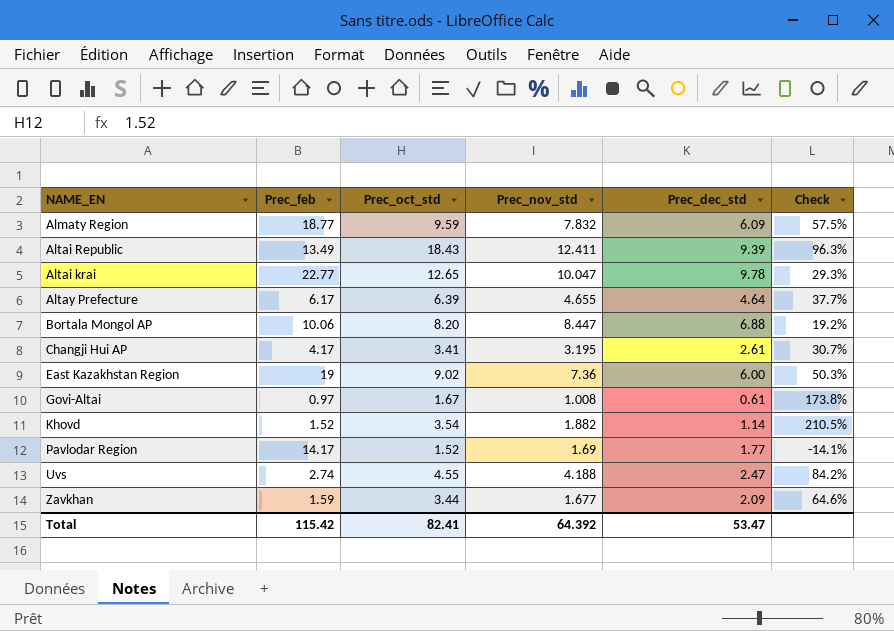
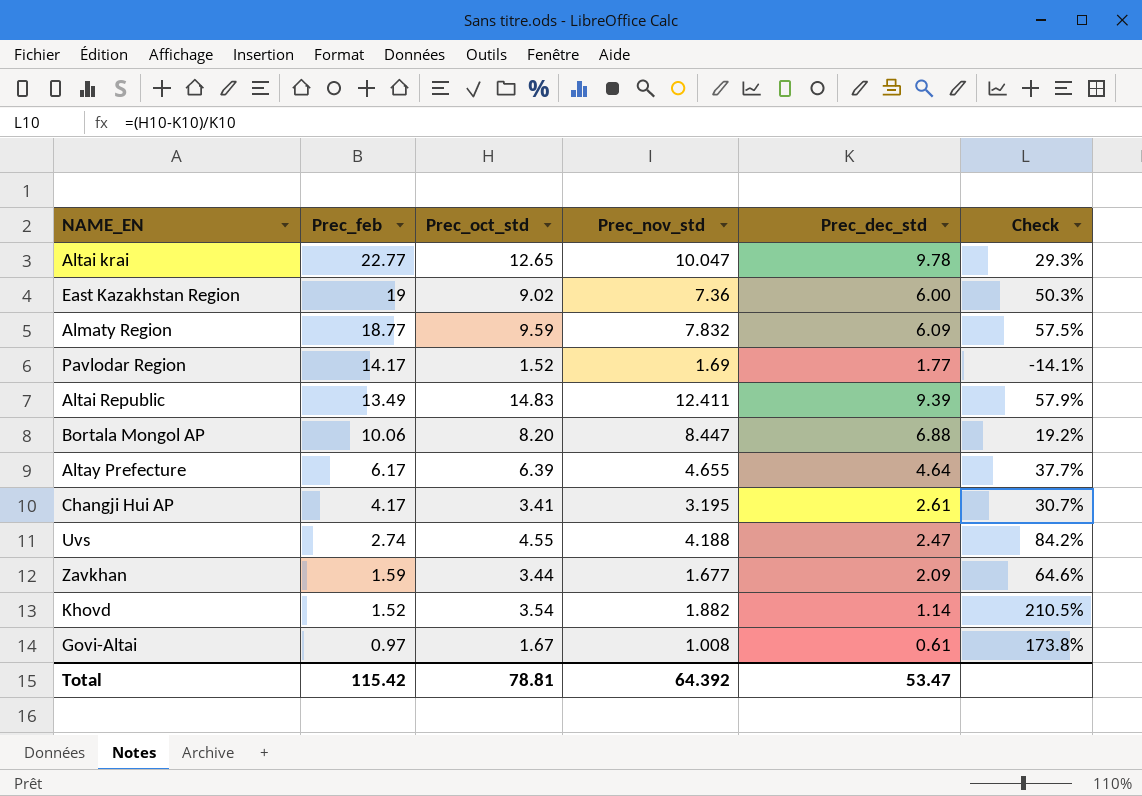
row order: none -> Prec_feb descending
Altai Republic | Prec_oct_std: 18.43 -> 14.83
Altai Republic | Check: 96.3% -> 57.9%
Total | Prec_oct_std: 82.41 -> 78.81

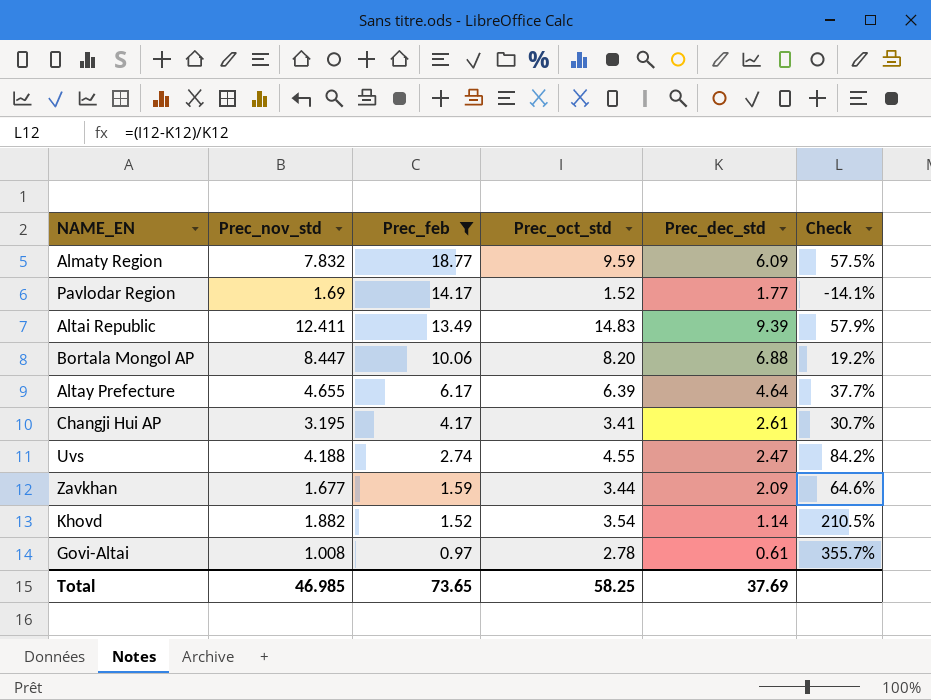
filter: none -> Prec_feb <= 18.77
column Prec_nov_std | position: 4 -> 2
Govi-Altai | Prec_oct_std: 1.67 -> 2.78
Govi-Altai | Check: 173.8% -> 355.7%
Total | Prec_nov_std: 64.392 -> 46.985
Total | Prec_feb: 115.42 -> 73.65
Total | Prec_oct_std: 78.81 -> 58.25
Total | Prec_dec_std: 53.47 -> 37.69

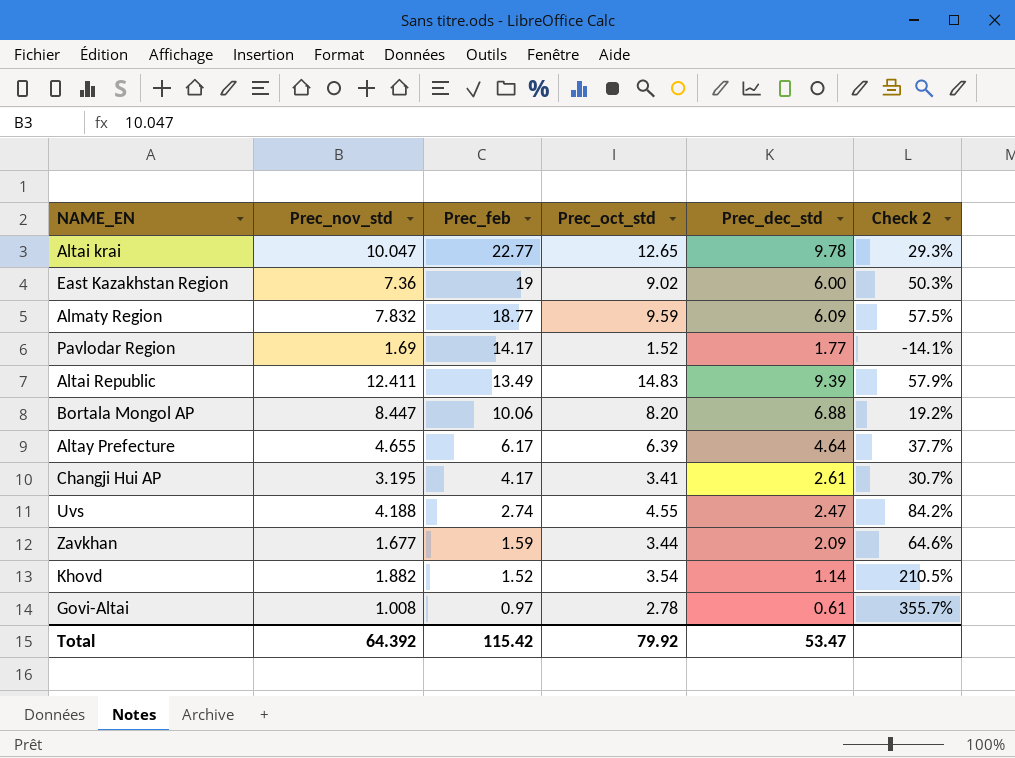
filter: Prec_feb <= 18.77 -> none
column name: Check -> Check 2
Total | Prec_nov_std: 46.985 -> 64.392
Total | Prec_feb: 73.65 -> 115.42
Total | Prec_oct_std: 58.25 -> 79.92
Total | Prec_dec_std: 37.69 -> 53.47

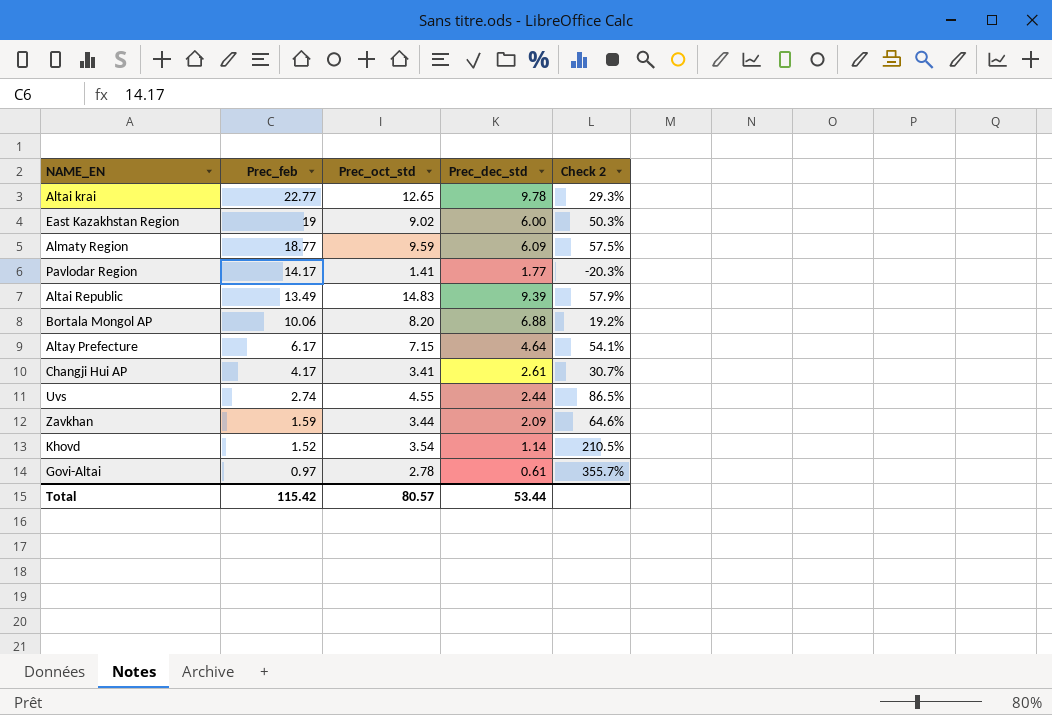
column Prec_nov_std | position: 2 -> none
Pavlodar Region | Prec_oct_std: 1.52 -> 1.41
Pavlodar Region | Check 2: -14.1% -> -20.3%
Altay Prefecture | Prec_oct_std: 6.39 -> 7.15
Altay Prefecture | Check 2: 37.7% -> 54.1%
Uvs | Prec_dec_std: 2.47 -> 2.44
Uvs | Check 2: 84.2% -> 86.5%
Total | Prec_oct_std: 79.92 -> 80.57
Total | Prec_dec_std: 53.47 -> 53.44

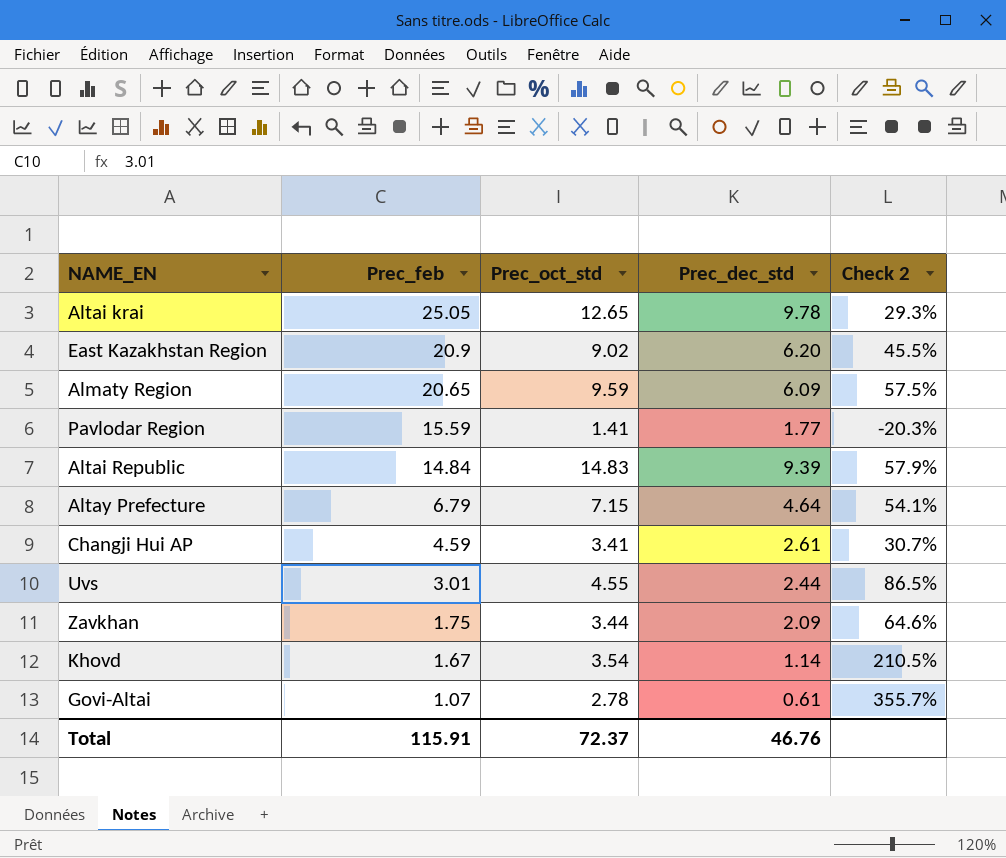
row Bortala Mongol AP: 10.06 | 8.20 | 6.88 | 19.2% -> none
Altai krai | Prec_feb: 22.77 -> 25.05
East Kazakhstan Region | Prec_feb: 19 -> 20.9
East Kazakhstan Region | Prec_dec_std: 6.00 -> 6.20
East Kazakhstan Region | Check 2: 50.3% -> 45.5%
Almaty Region | Prec_feb: 18.77 -> 20.65
Pavlodar Region | Prec_feb: 14.17 -> 15.59
Altai Republic | Prec_feb: 13.49 -> 14.84
Altay Prefecture | Prec_feb: 6.17 -> 6.79
Changji Hui AP | Prec_feb: 4.17 -> 4.59
Uvs | Prec_feb: 2.74 -> 3.01
Zavkhan | Prec_feb: 1.59 -> 1.75
Khovd | Prec_feb: 1.52 -> 1.67
Govi-Altai | Prec_feb: 0.97 -> 1.07
Total | Prec_feb: 115.42 -> 115.91
Total | Prec_oct_std: 80.57 -> 72.37
Total | Prec_dec_std: 53.44 -> 46.76

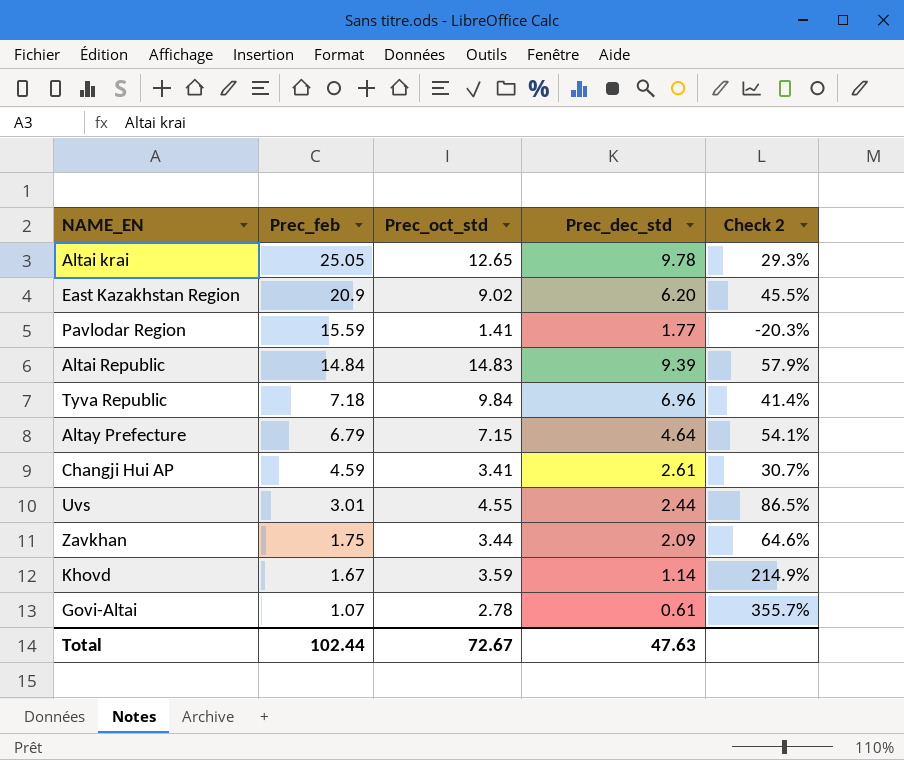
row Almaty Region: 20.65 | 9.59 | 6.09 | 57.5% -> none
row Tyva Republic: none -> 7.18 | 9.84 | 6.96 | 41.4%
Khovd | Prec_oct_std: 3.54 -> 3.59
Khovd | Check 2: 210.5% -> 214.9%
Total | Prec_feb: 115.91 -> 102.44
Total | Prec_oct_std: 72.37 -> 72.67
Total | Prec_dec_std: 46.76 -> 47.63

